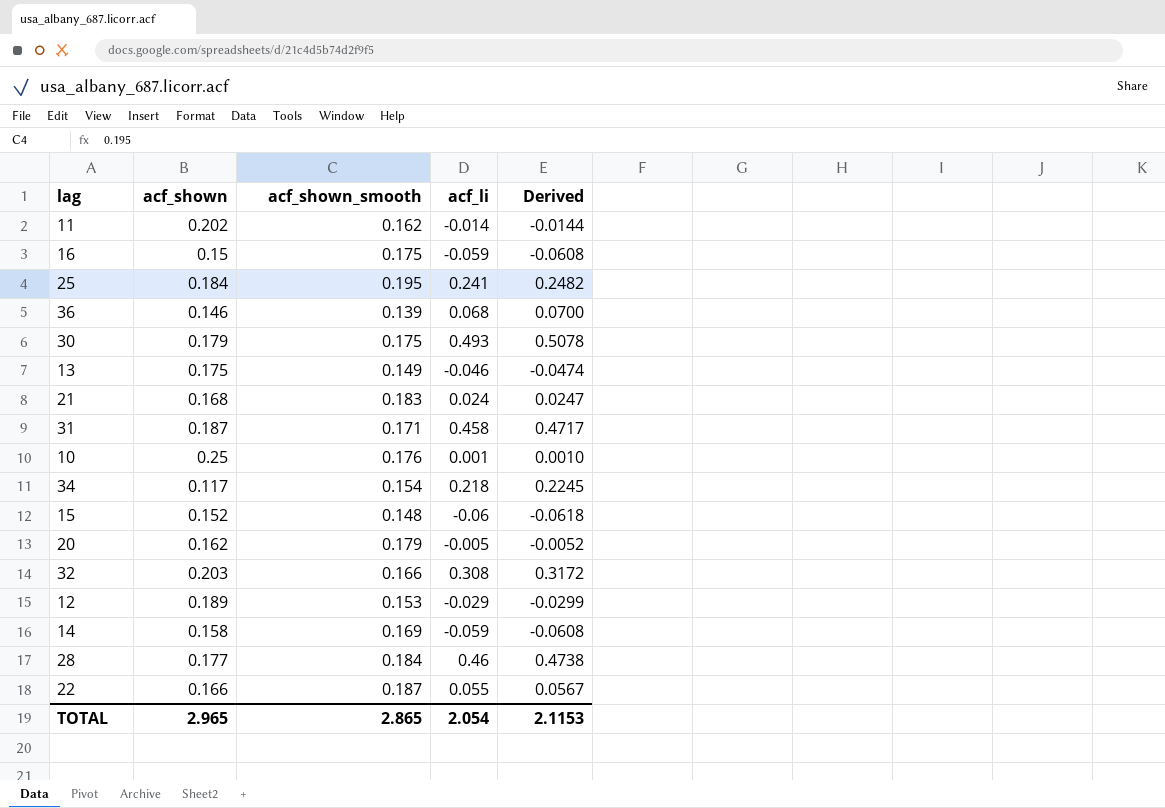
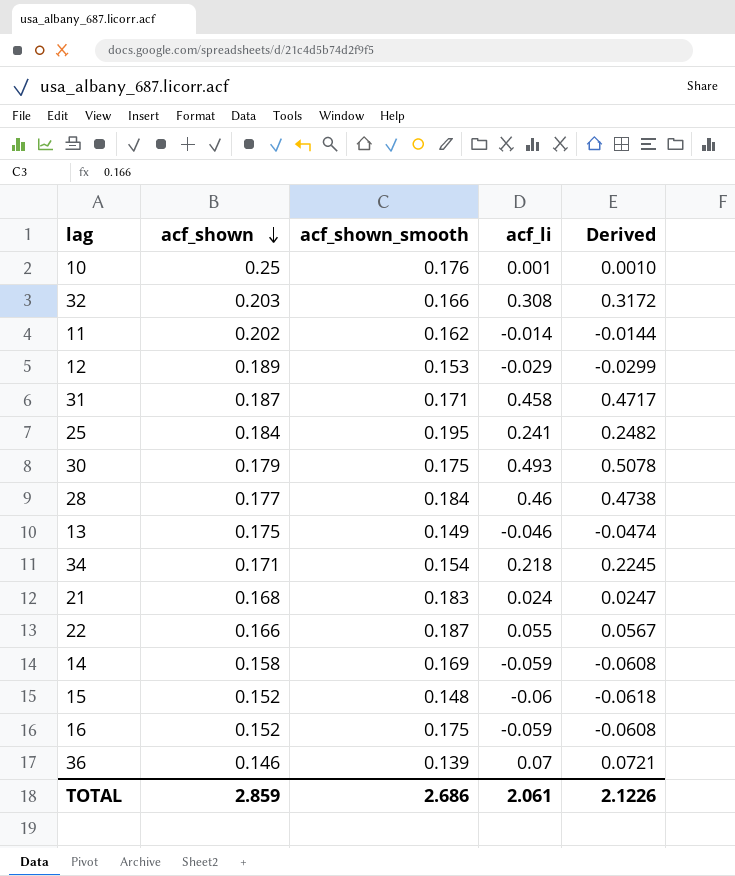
row order: none -> acf_shown descending
row 20: 0.162 | 0.179 | -0.005 | -0.0052 -> none
34 | acf_shown: 0.117 -> 0.171
16 | acf_shown: 0.15 -> 0.152
36 | acf_li: 0.068 -> 0.07
36 | Derived: 0.0700 -> 0.0721
TOTAL | acf_shown: 2.965 -> 2.859
TOTAL | acf_shown_smooth: 2.865 -> 2.686
TOTAL | acf_li: 2.054 -> 2.061
TOTAL | Derived: 2.1153 -> 2.1226

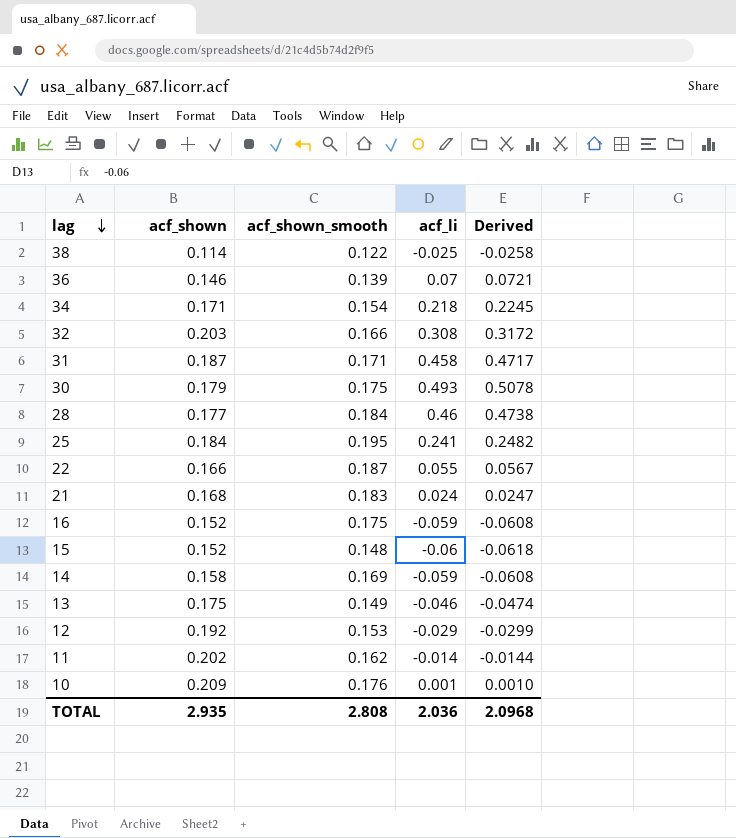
row order: acf_shown descending -> lag descending
row 38: none -> 0.114 | 0.122 | -0.025 | -0.0258
12 | acf_shown: 0.189 -> 0.192
10 | acf_shown: 0.25 -> 0.209
TOTAL | acf_shown: 2.859 -> 2.935
TOTAL | acf_shown_smooth: 2.686 -> 2.808
TOTAL | acf_li: 2.061 -> 2.036
TOTAL | Derived: 2.1226 -> 2.0968

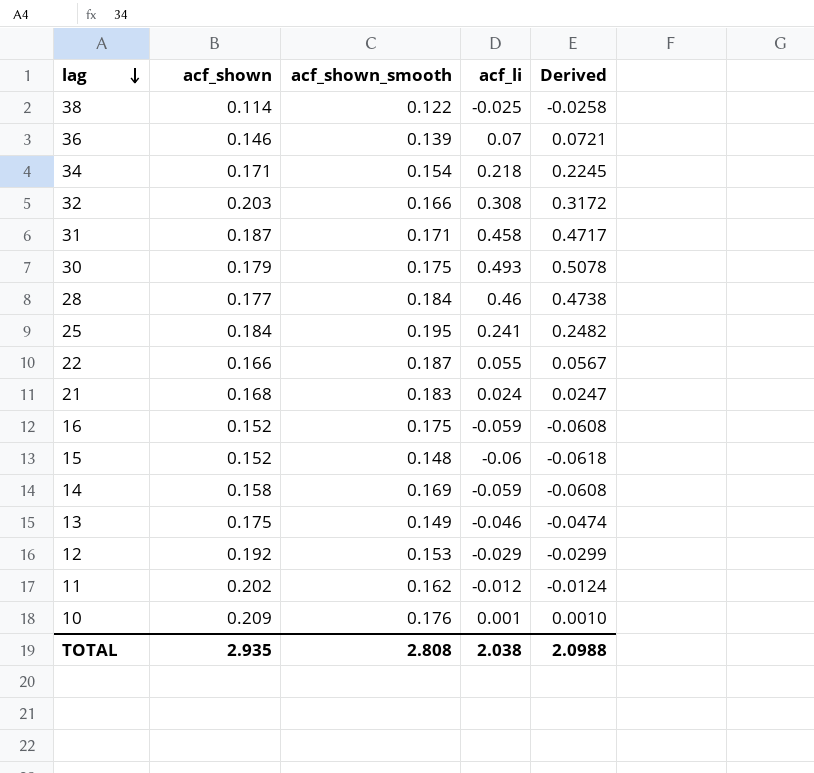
11 | acf_li: -0.014 -> -0.012
11 | Derived: -0.0144 -> -0.0124
TOTAL | acf_li: 2.036 -> 2.038
TOTAL | Derived: 2.0968 -> 2.0988

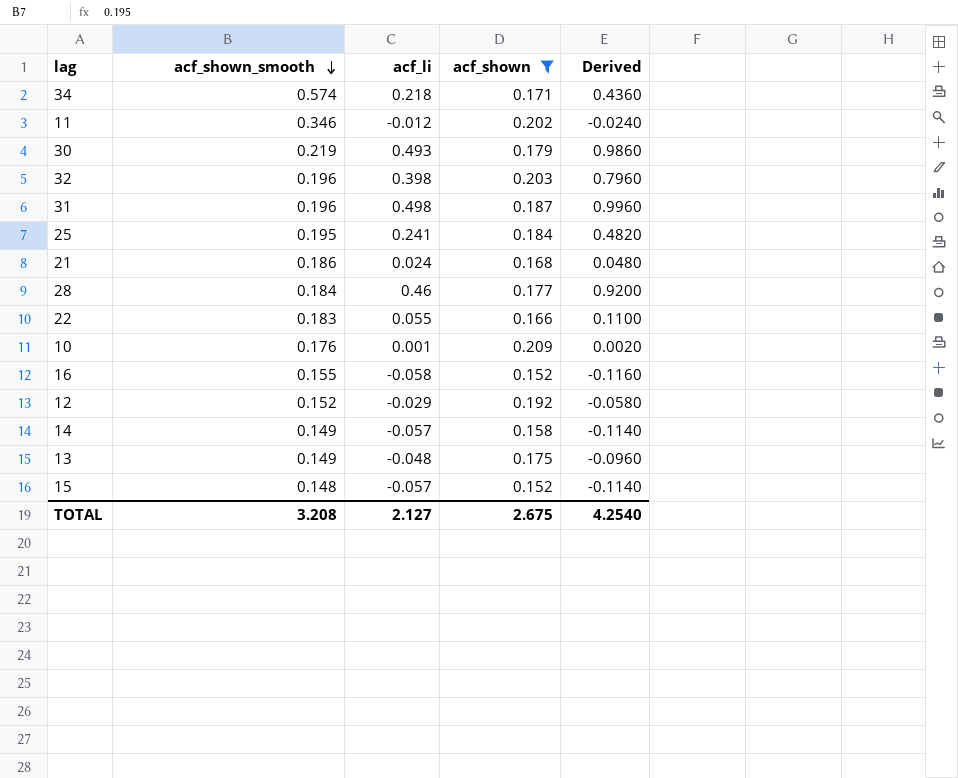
filter: none -> acf_shown >= 0.152
row order: lag descending -> acf_shown_smooth descending
column acf_shown | position: 2 -> 4
column Derived | formula: [acf_li] * 1.03 -> [acf_li] * 2
34 | acf_shown_smooth: 0.154 -> 0.574
11 | acf_shown_smooth: 0.162 -> 0.346
30 | acf_shown_smooth: 0.175 -> 0.219
32 | acf_shown_smooth: 0.166 -> 0.196
32 | acf_li: 0.308 -> 0.398
31 | acf_shown_smooth: 0.171 -> 0.196
31 | acf_li: 0.458 -> 0.498
21 | acf_shown_smooth: 0.183 -> 0.186
22 | acf_shown_smooth: 0.187 -> 0.183
16 | acf_shown_smooth: 0.175 -> 0.155
16 | acf_li: -0.059 -> -0.058
12 | acf_shown_smooth: 0.153 -> 0.152
14 | acf_shown_smooth: 0.169 -> 0.149
14 | acf_li: -0.059 -> -0.057
13 | acf_li: -0.046 -> -0.048
15 | acf_li: -0.06 -> -0.057
TOTAL | acf_shown_smooth: 2.808 -> 3.208
TOTAL | acf_li: 2.038 -> 2.127
TOTAL | acf_shown: 2.935 -> 2.675
TOTAL | Derived: 2.0988 -> 4.2540

